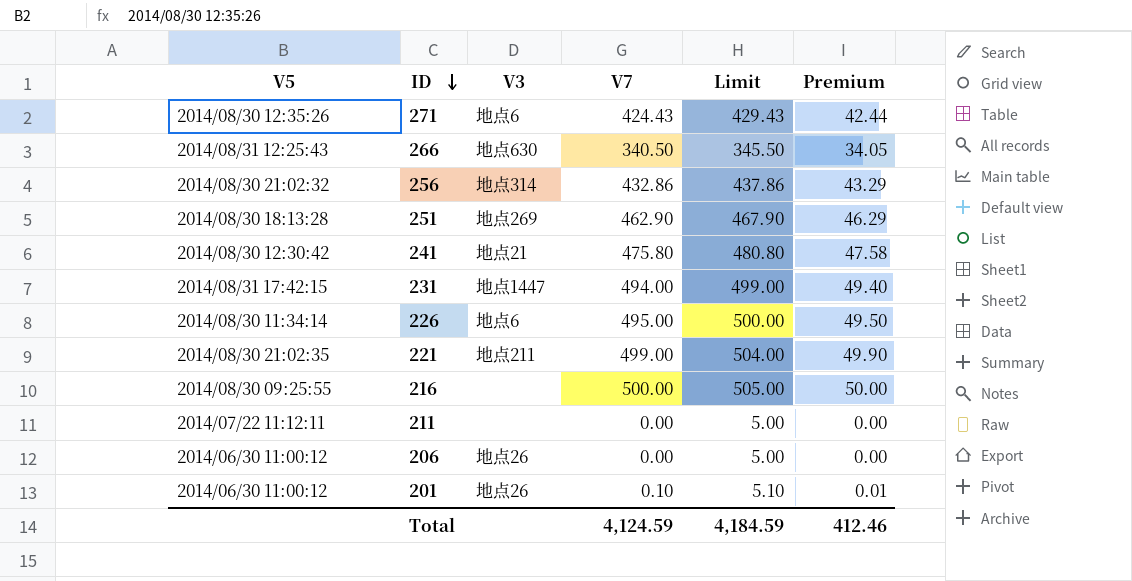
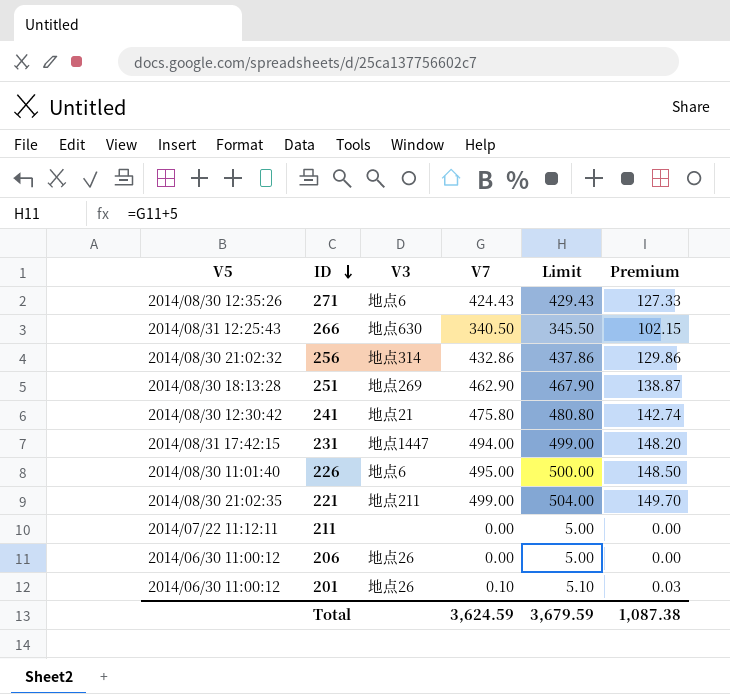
column Premium | formula: [V7] * 0.1 -> [V7] * 0.3
row 216: 2014/08/30 09:25:55 | none | 500.00 | 505.00 | 50.00 -> none
226 | V5: 2014/08/30 11:34:14 -> 2014/08/30 11:01:40
Total | V7: 4,124.59 -> 3,624.59
Total | Limit: 4,184.59 -> 3,679.59
Total | Premium: 412.46 -> 1,087.38

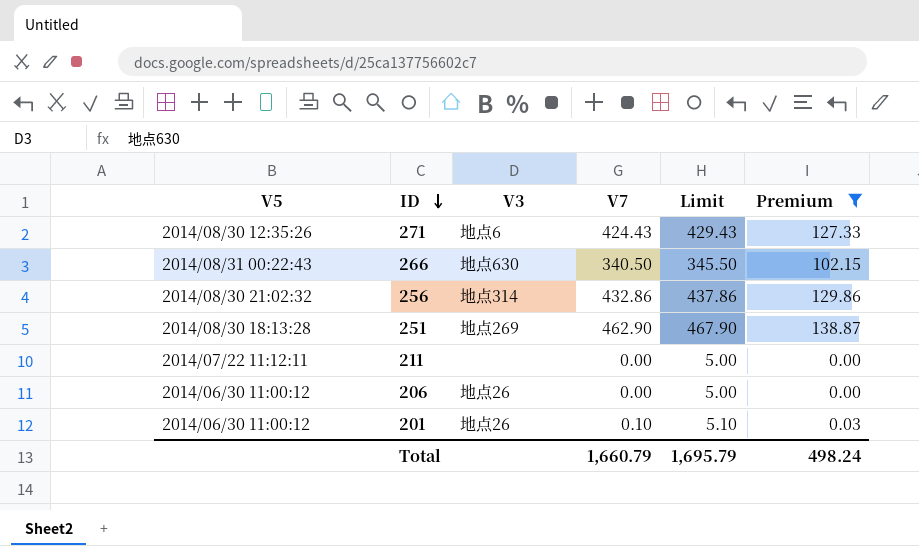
filter: none -> Premium <= 138.87
266 | V5: 2014/08/31 12:25:43 -> 2014/08/31 00:22:43
Total | V7: 3,624.59 -> 1,660.79
Total | Limit: 3,679.59 -> 1,695.79
Total | Premium: 1,087.38 -> 498.24

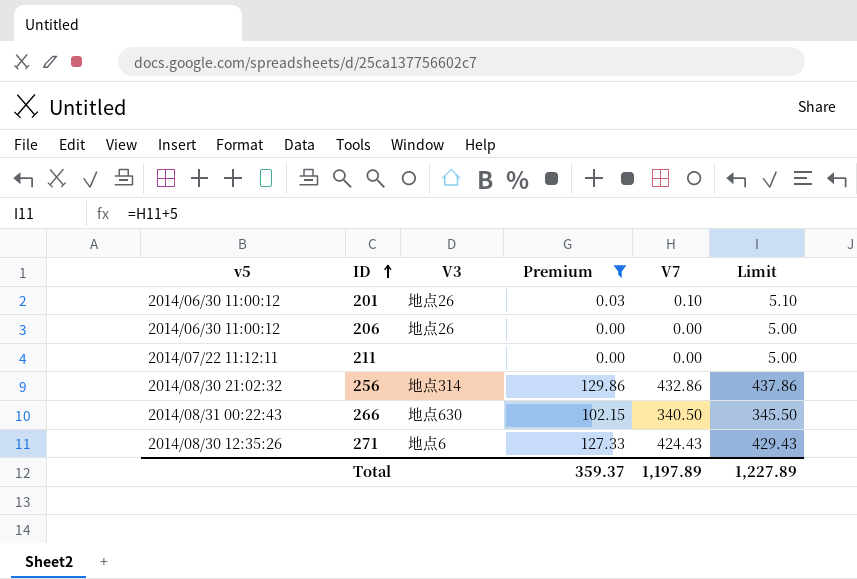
row order: ID descending -> ID ascending
column name: V5 -> v5
column Premium | position: 6 -> 4
row 251: 2014/08/30 18:13:28 | 地点269 | 462.90 | 467.90 | 138.87 -> none
Total | Premium: 498.24 -> 359.37
Total | V7: 1,660.79 -> 1,197.89
Total | Limit: 1,695.79 -> 1,227.89

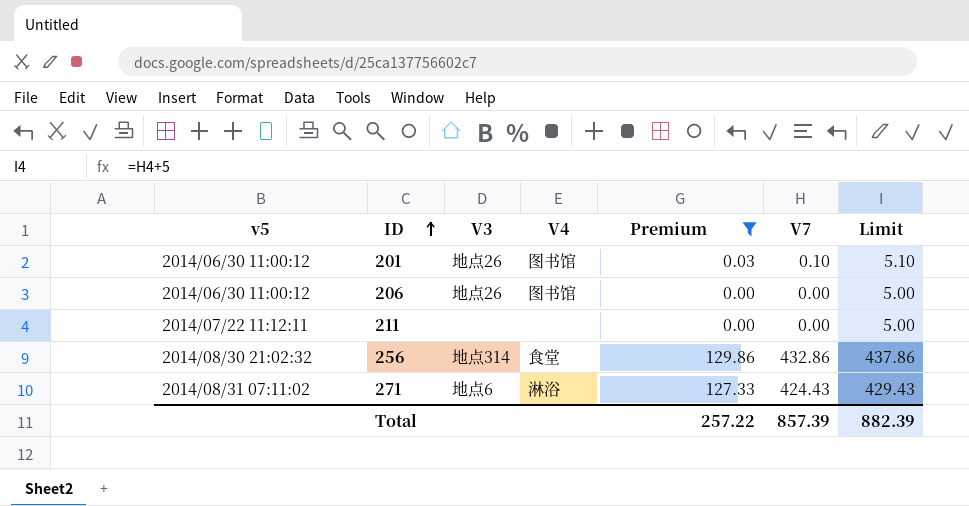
column V4 | position: none -> 4
row 266: 2014/08/31 00:22:43 | 地点630 | 102.15 | 340.50 | 345.50 -> none
271 | v5: 2014/08/30 12:35:26 -> 2014/08/31 07:11:02
Total | Premium: 359.37 -> 257.22
Total | V7: 1,197.89 -> 857.39
Total | Limit: 1,227.89 -> 882.39

